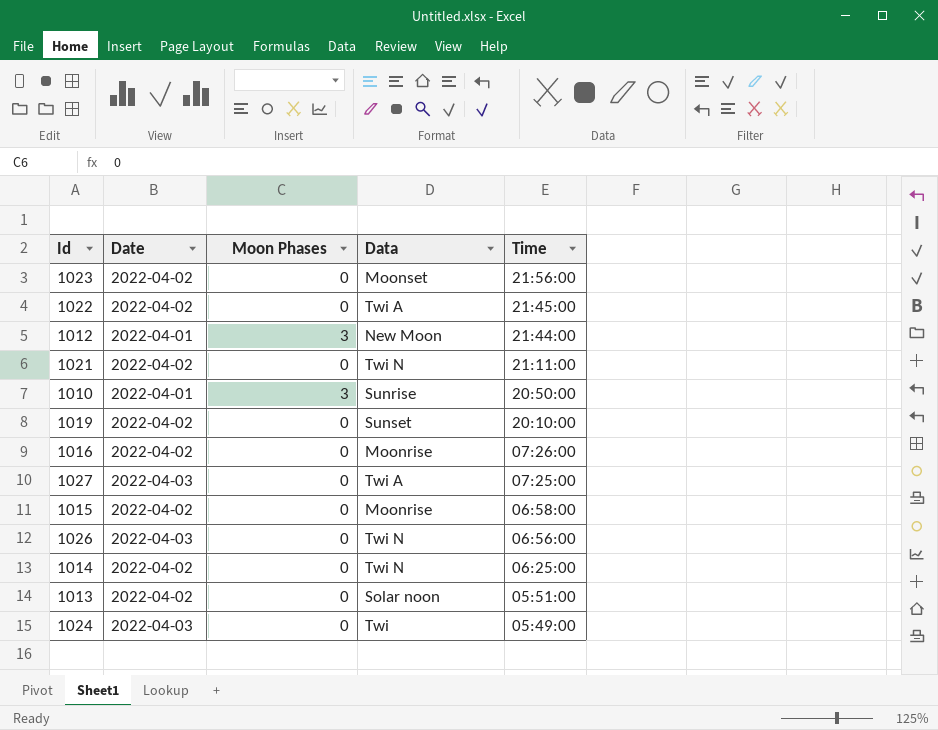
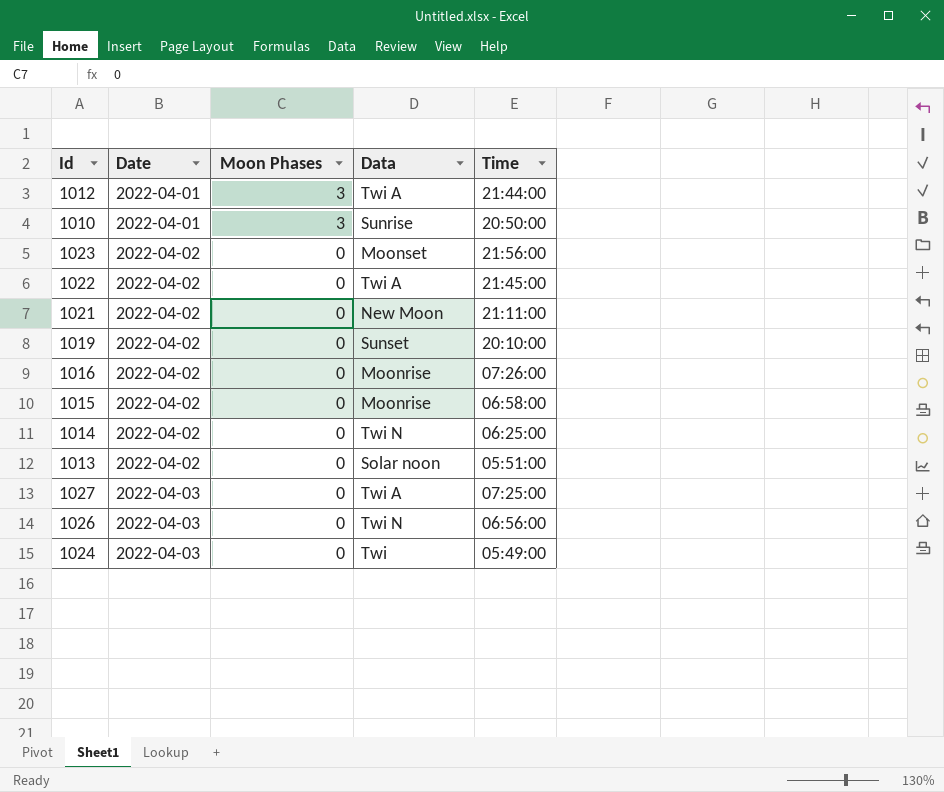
row order: Time descending -> Date ascending
1012 | Data: New Moon -> Twi A
1021 | Data: Twi N -> New Moon

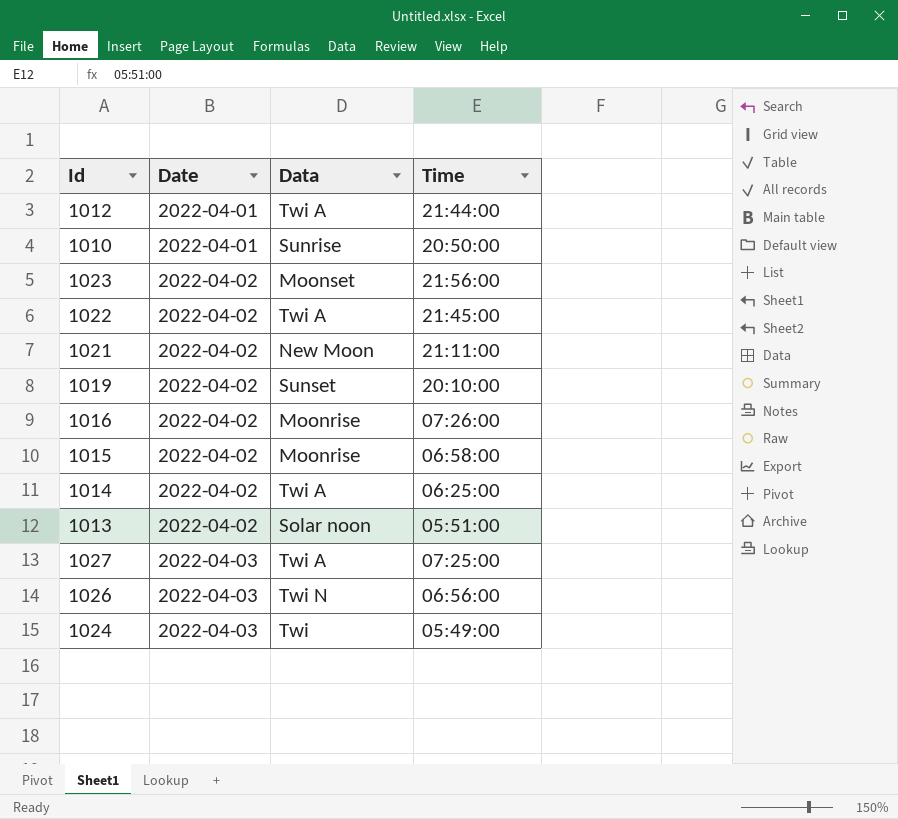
column Moon Phases | position: 3 -> none
1014 | Data: Twi N -> Twi A

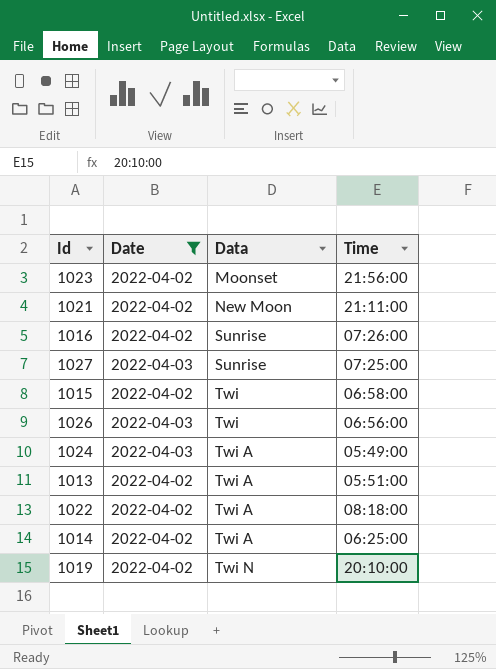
filter: none -> Date != 2022-04-01
row order: Date ascending -> Data ascending
1016 | Data: Moonrise -> Sunrise
1027 | Data: Twi A -> Sunrise
1015 | Data: Moonrise -> Twi
1026 | Data: Twi N -> Twi
1024 | Data: Twi -> Twi A
1013 | Data: Solar noon -> Twi A
1022 | Time: 21:45:00 -> 08:18:00
1019 | Data: Sunset -> Twi N

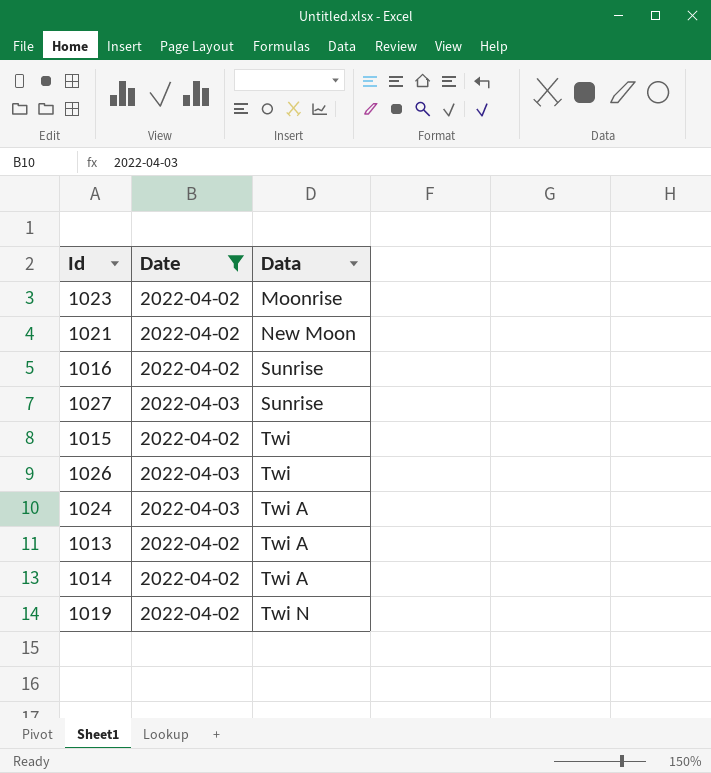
column Time | position: 4 -> none
row 1022: 2022-04-02 | Twi A | 08:18:00 -> none
1023 | Data: Moonset -> Moonrise

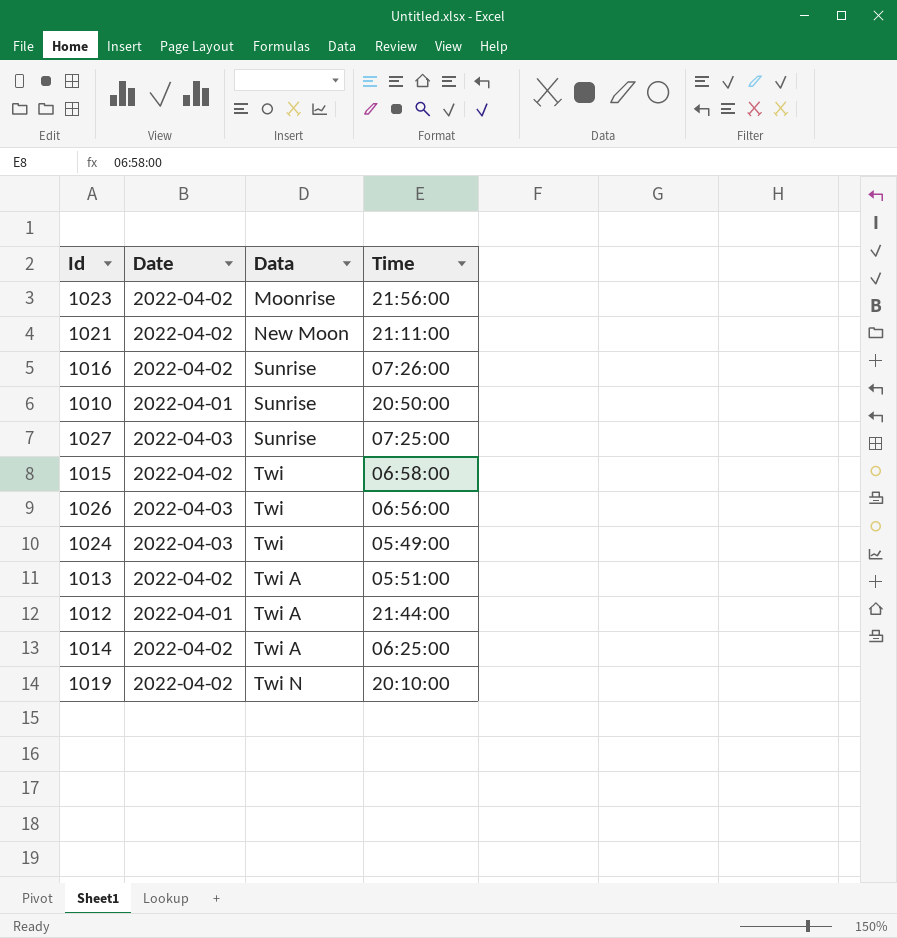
filter: Date != 2022-04-01 -> none
column Time | position: none -> 4
1024 | Data: Twi A -> Twi

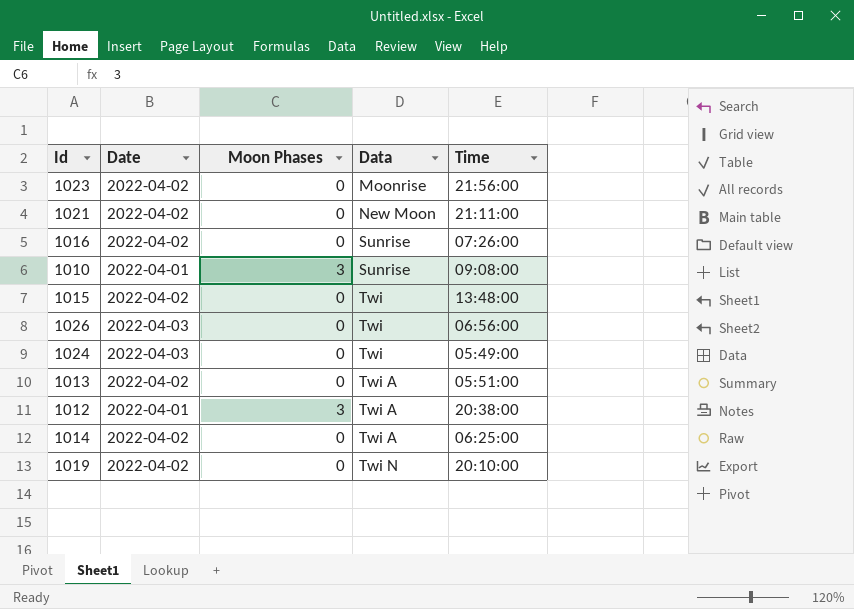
column Moon Phases | position: none -> 3
row 1027: 2022-04-03 | Sunrise | 07:25:00 -> none
1010 | Time: 20:50:00 -> 09:08:00
1015 | Time: 06:58:00 -> 13:48:00
1012 | Time: 21:44:00 -> 20:38:00

